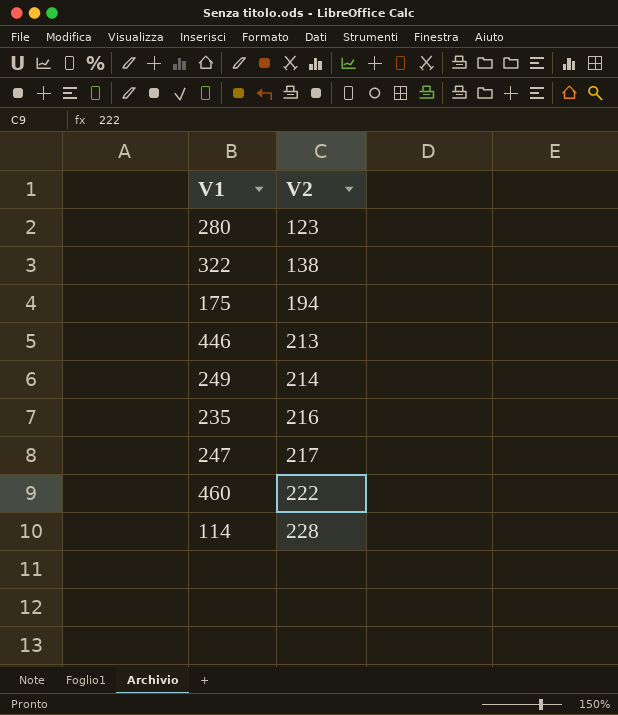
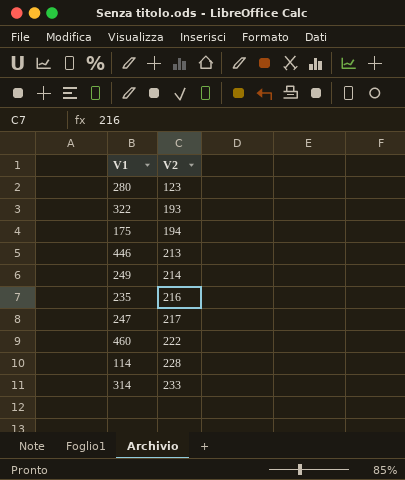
322 | V2: 138 -> 193
row 314: none -> 233

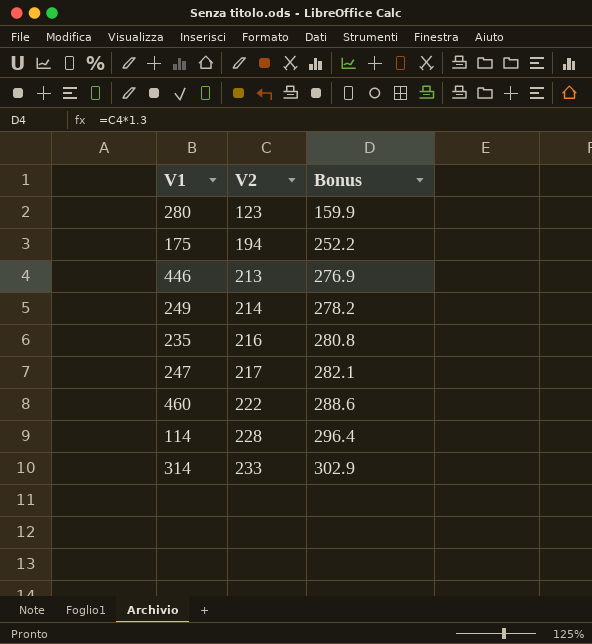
column Bonus | formula: none -> [V2] * 1.3
row 322: 193 -> none

